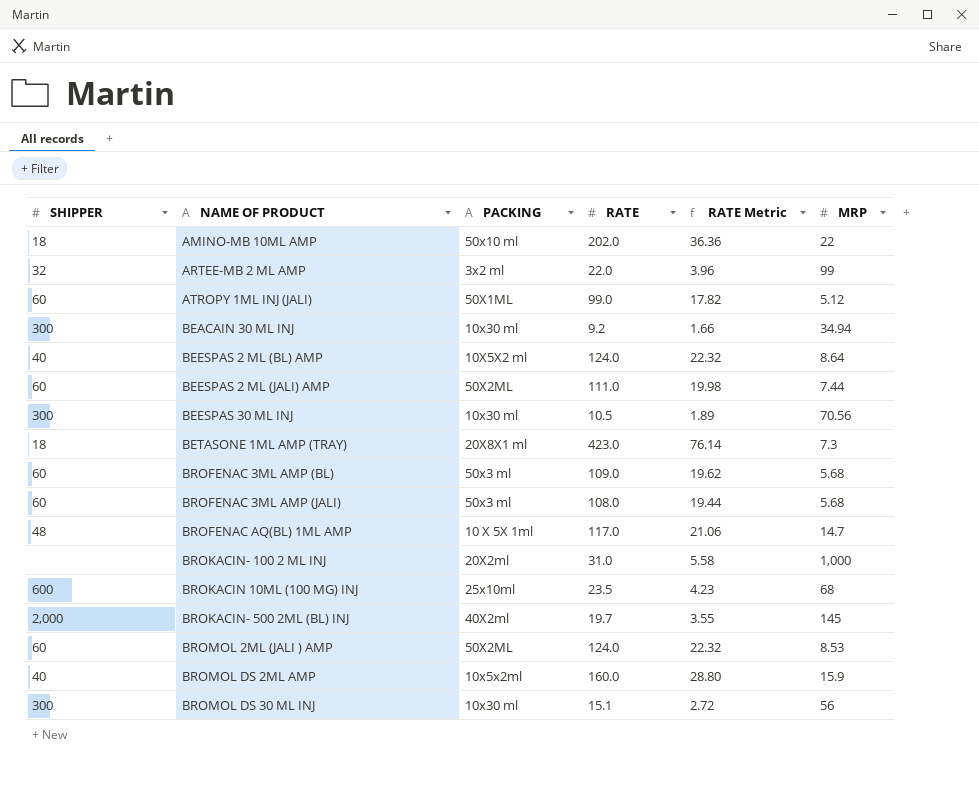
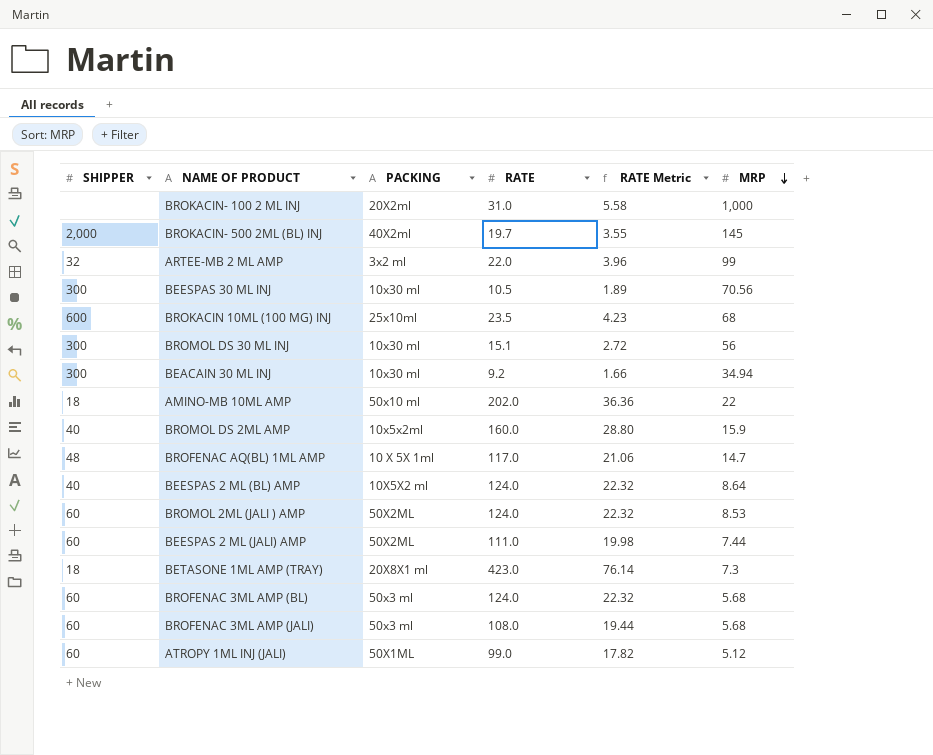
row order: none -> MRP descending
BROFENAC 3ML AMP (BL) | RATE: 109.0 -> 124.0
BROFENAC 3ML AMP (BL) | RATE Metric: 19.62 -> 22.32

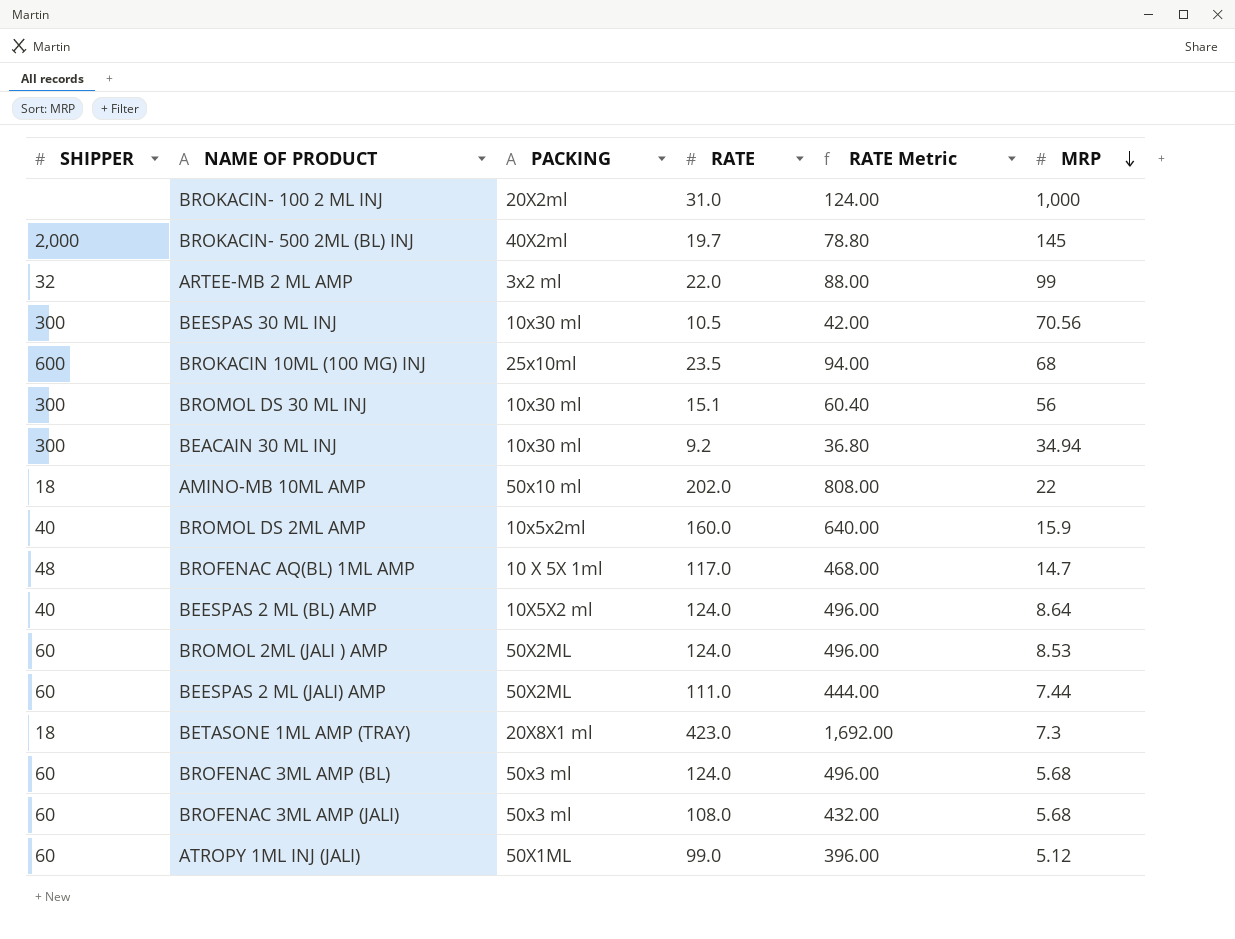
column RATE Metric | formula: [RATE] * 0.18 -> [RATE] * 4

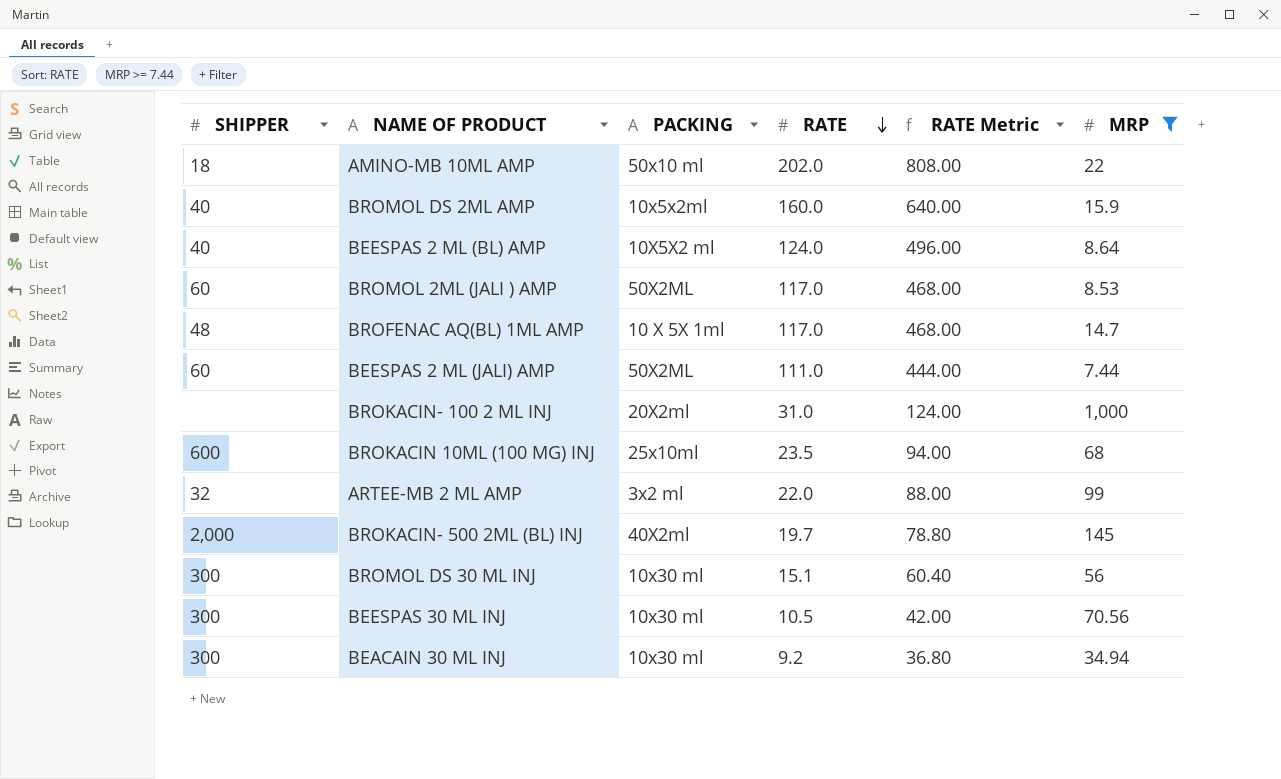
filter: none -> MRP >= 7.44
row order: MRP descending -> RATE descending
BROMOL 2ML (JALI ) AMP | RATE: 124.0 -> 117.0
BROMOL 2ML (JALI ) AMP | RATE Metric: 496.00 -> 468.00

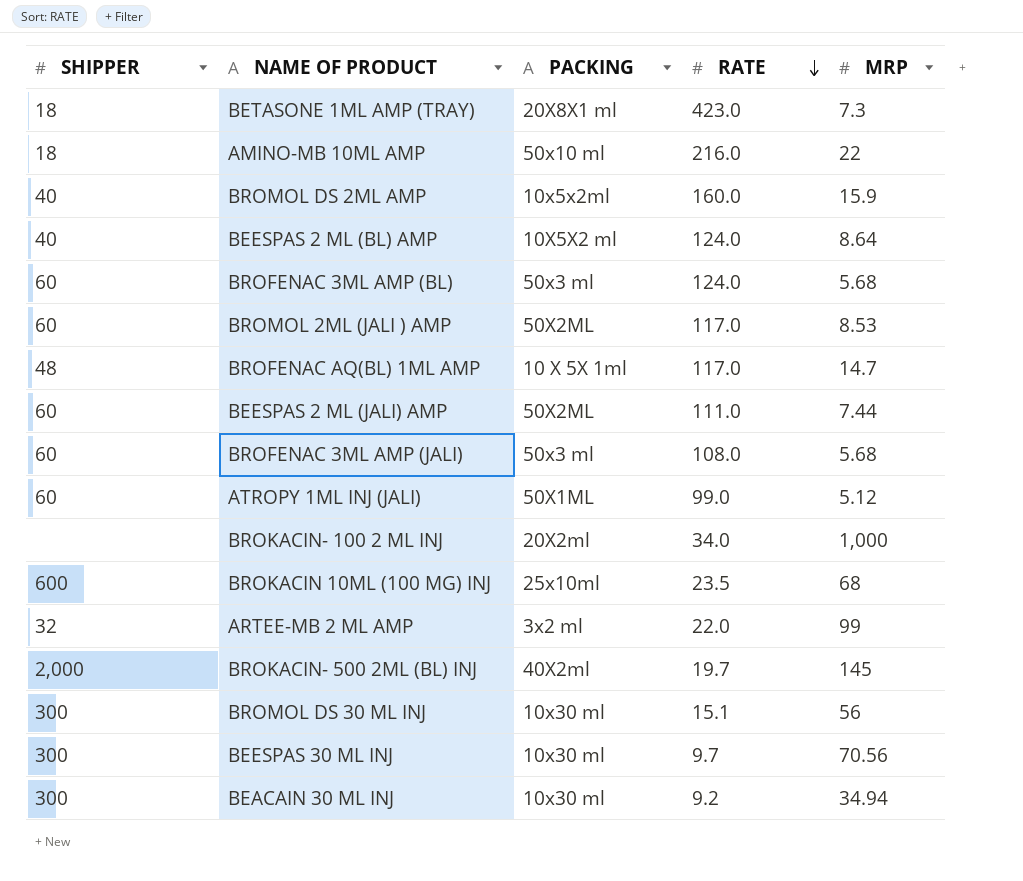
filter: MRP >= 7.44 -> none
column RATE Metric | formula: [RATE] * 4 -> none
AMINO-MB 10ML AMP | RATE: 202.0 -> 216.0
BROKACIN- 100 2 ML INJ | RATE: 31.0 -> 34.0
BEESPAS 30 ML INJ | RATE: 10.5 -> 9.7

